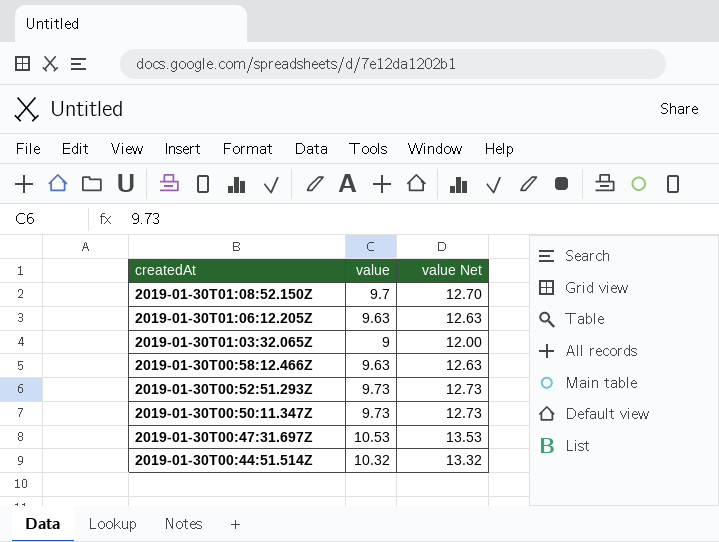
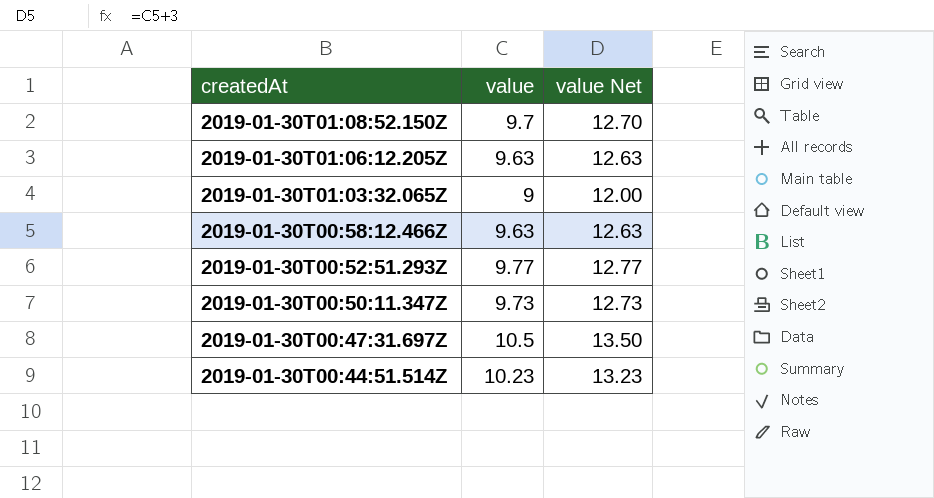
2019-01-30T00:52:51.293Z | value: 9.73 -> 9.77
2019-01-30T00:52:51.293Z | value Net: 12.73 -> 12.77
2019-01-30T00:47:31.697Z | value: 10.53 -> 10.5
2019-01-30T00:47:31.697Z | value Net: 13.53 -> 13.50
2019-01-30T00:44:51.514Z | value: 10.32 -> 10.23
2019-01-30T00:44:51.514Z | value Net: 13.32 -> 13.23

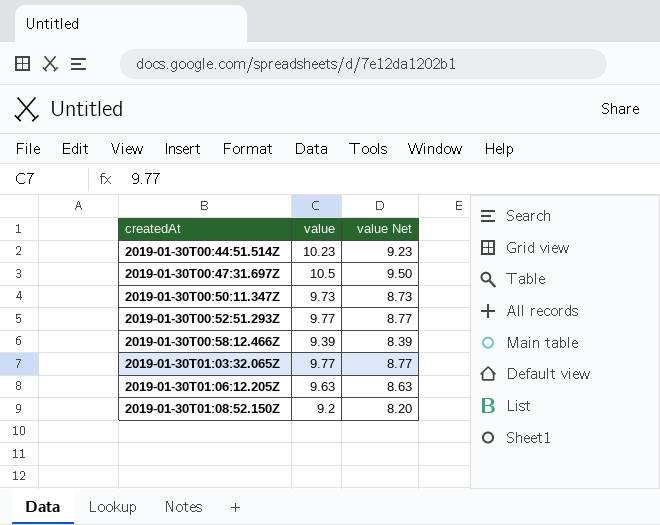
row order: createdAt descending -> createdAt ascending
column value Net | formula: [value] + 3 -> [value] - 1
2019-01-30T00:58:12.466Z | value: 9.63 -> 9.39
2019-01-30T01:03:32.065Z | value: 9 -> 9.77
2019-01-30T01:08:52.150Z | value: 9.7 -> 9.2

